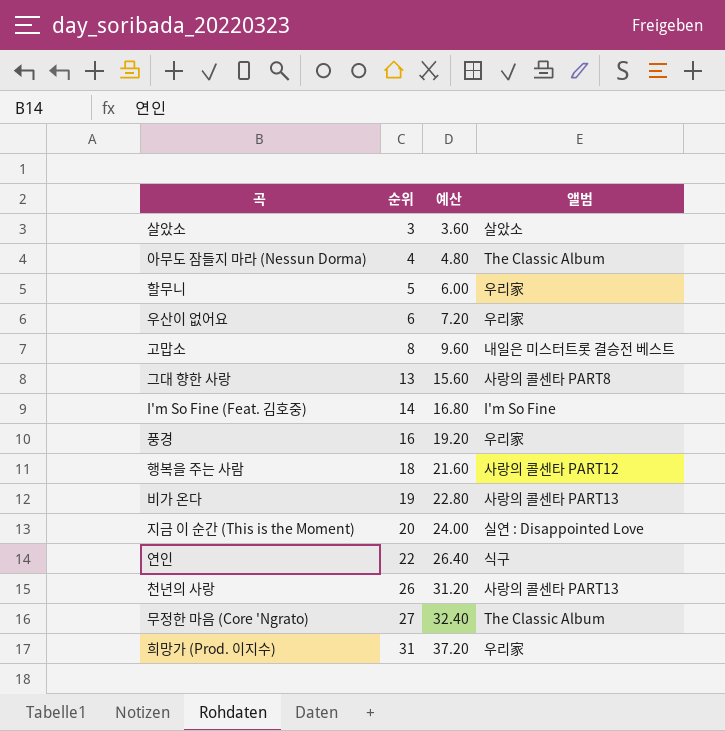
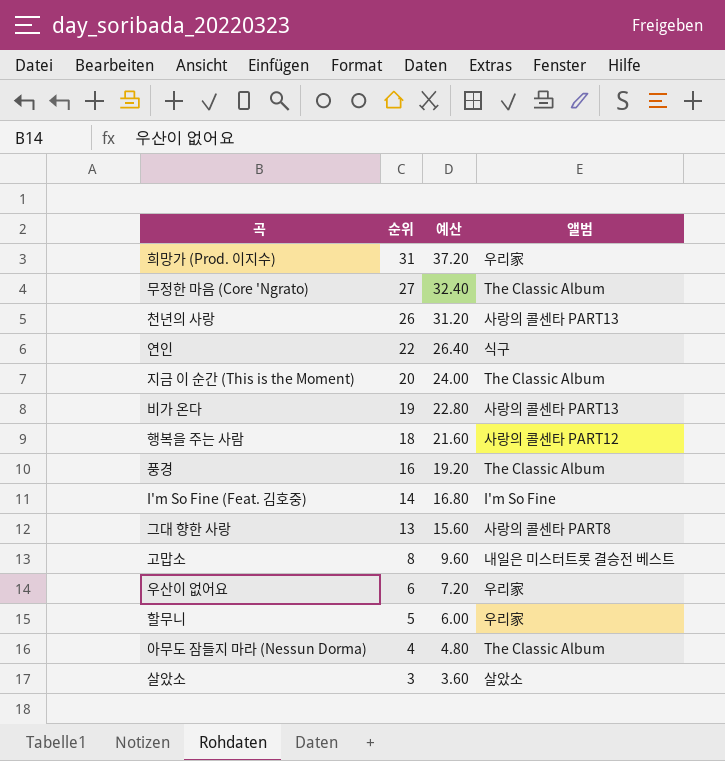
row order: 순위 ascending -> 순위 descending
지금 이 순간 (This is the Moment) | 앨범: 실연 : Disappointed Love -> The Classic Album
풍경 | 앨범: 우리家 -> The Classic Album

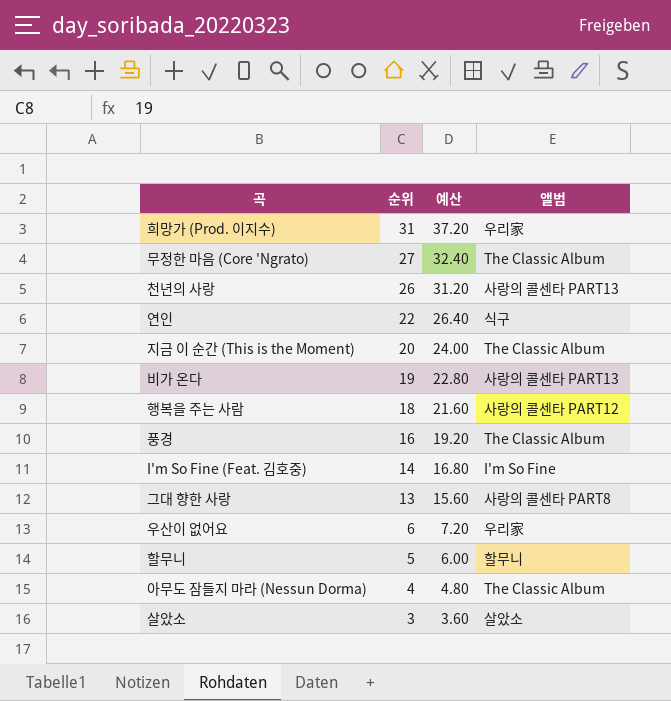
row 고맙소: 8 | 9.60 | 내일은 미스터트롯 결승전 베스트 -> none
할무니 | 앨범: 우리家 -> 할무니

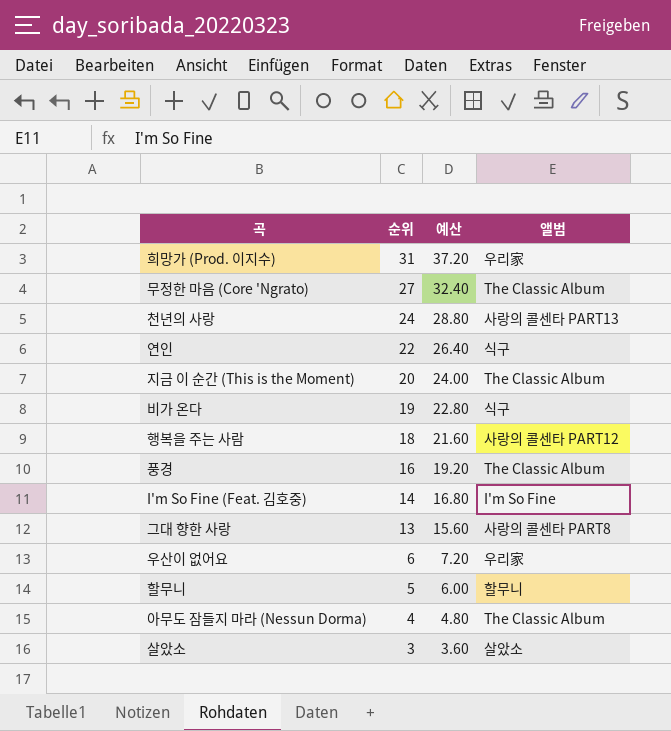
천년의 사랑 | 순위: 26 -> 24
천년의 사랑 | 예산: 31.20 -> 28.80
비가 온다 | 앨범: 사랑의 콜센타 PART13 -> 식구

